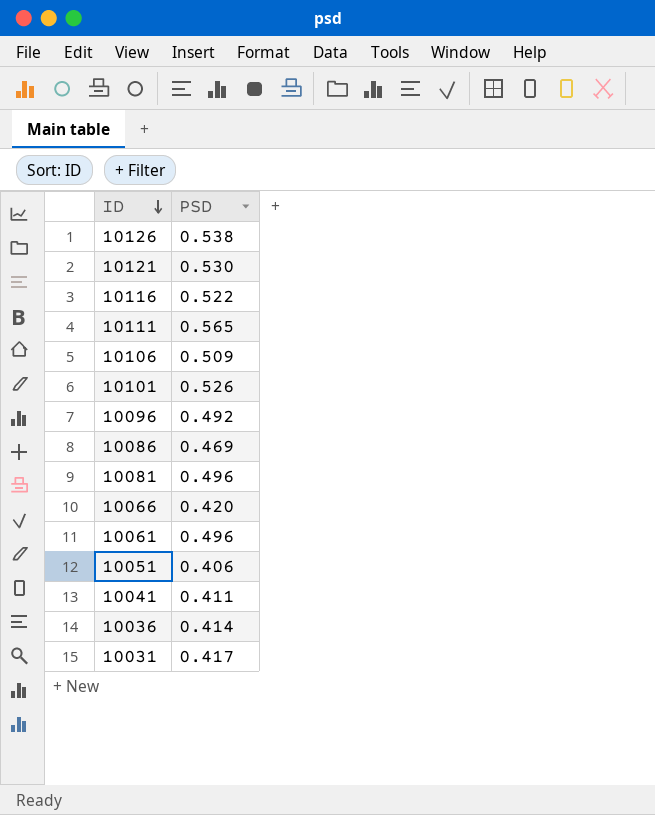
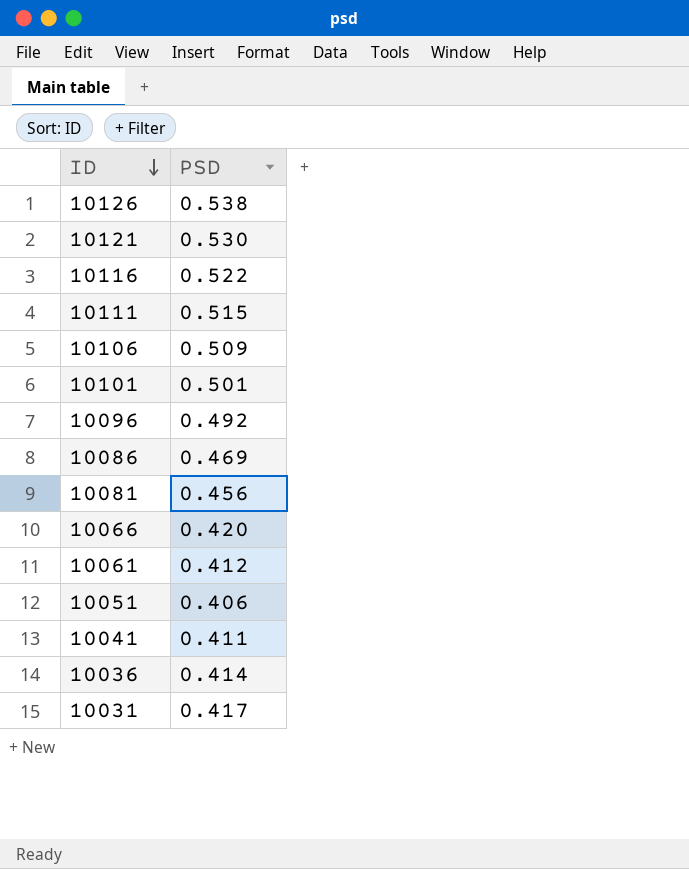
10111 | PSD: 0.565 -> 0.515
10101 | PSD: 0.526 -> 0.501
10081 | PSD: 0.496 -> 0.456
10061 | PSD: 0.496 -> 0.412

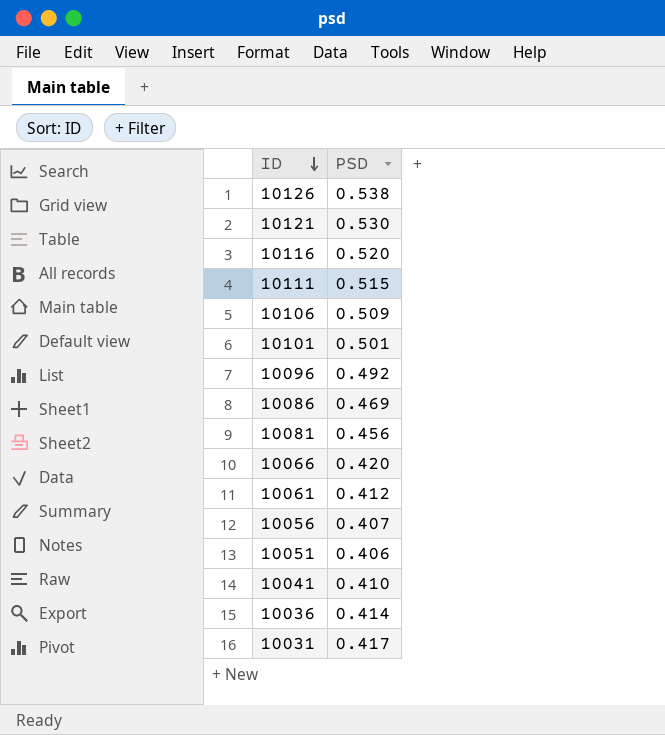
10116 | PSD: 0.522 -> 0.520
row 10056: none -> 0.407
10041 | PSD: 0.411 -> 0.410

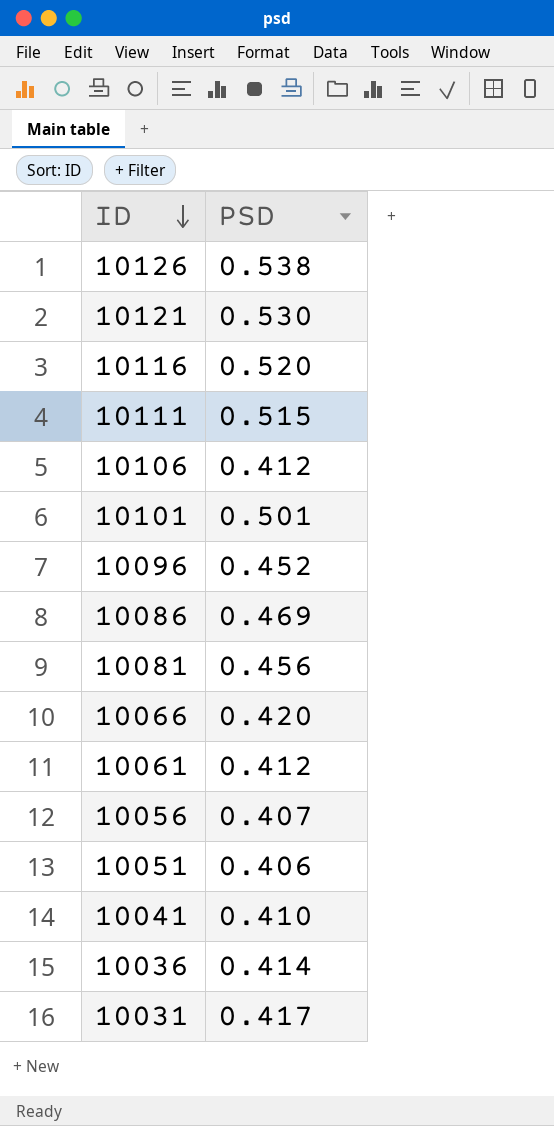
10106 | PSD: 0.509 -> 0.412
10096 | PSD: 0.492 -> 0.452

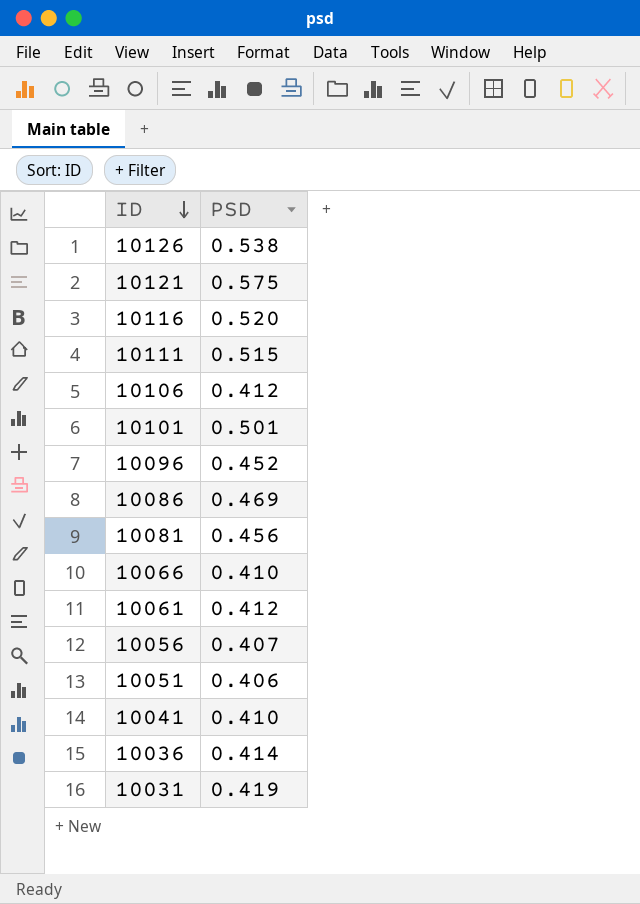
10121 | PSD: 0.530 -> 0.575
10066 | PSD: 0.420 -> 0.410
10031 | PSD: 0.417 -> 0.419

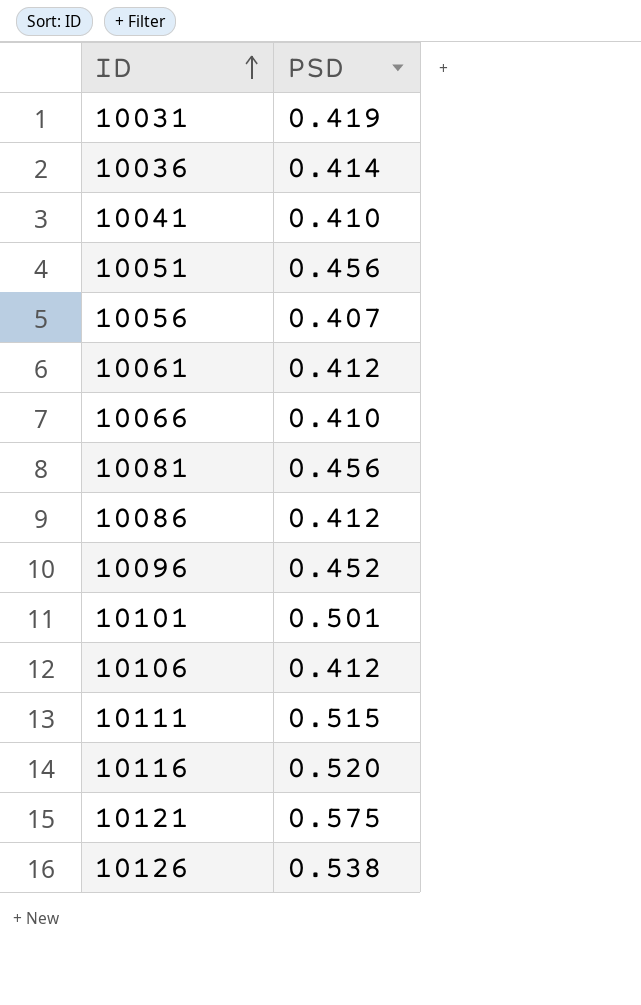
row order: ID descending -> ID ascending
10051 | PSD: 0.406 -> 0.456
10086 | PSD: 0.469 -> 0.412

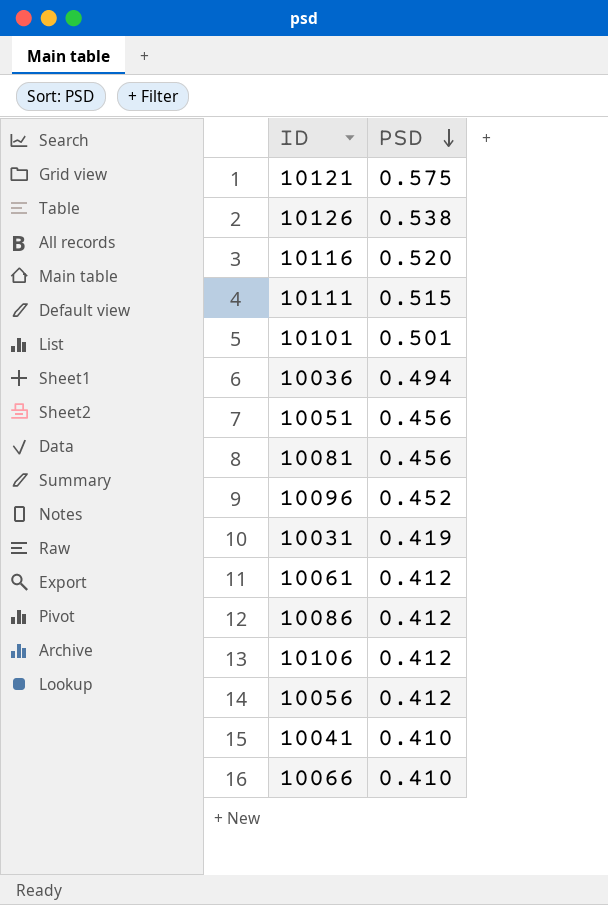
row order: ID ascending -> PSD descending
10036 | PSD: 0.414 -> 0.494
10056 | PSD: 0.407 -> 0.412

